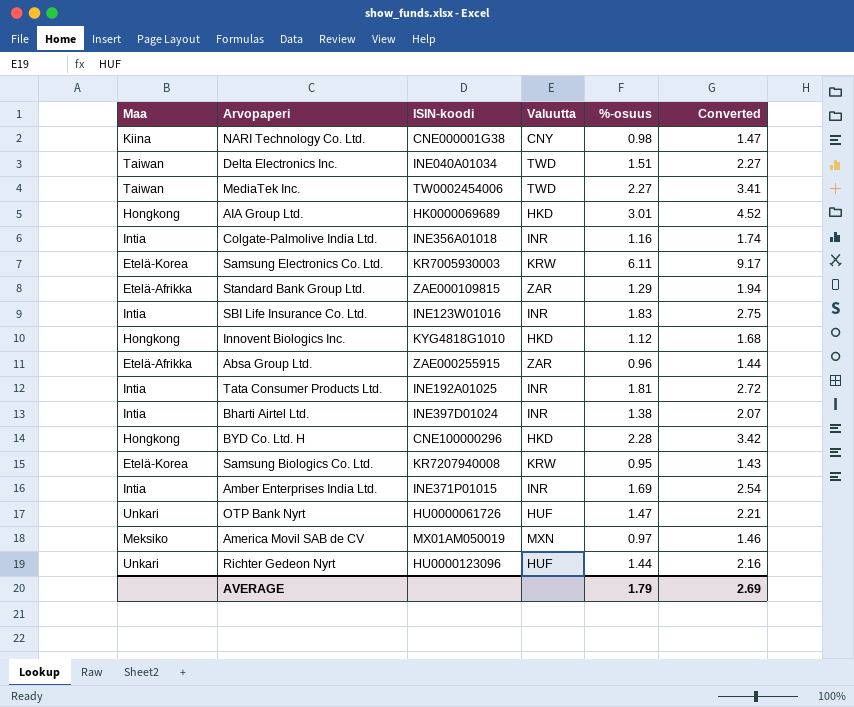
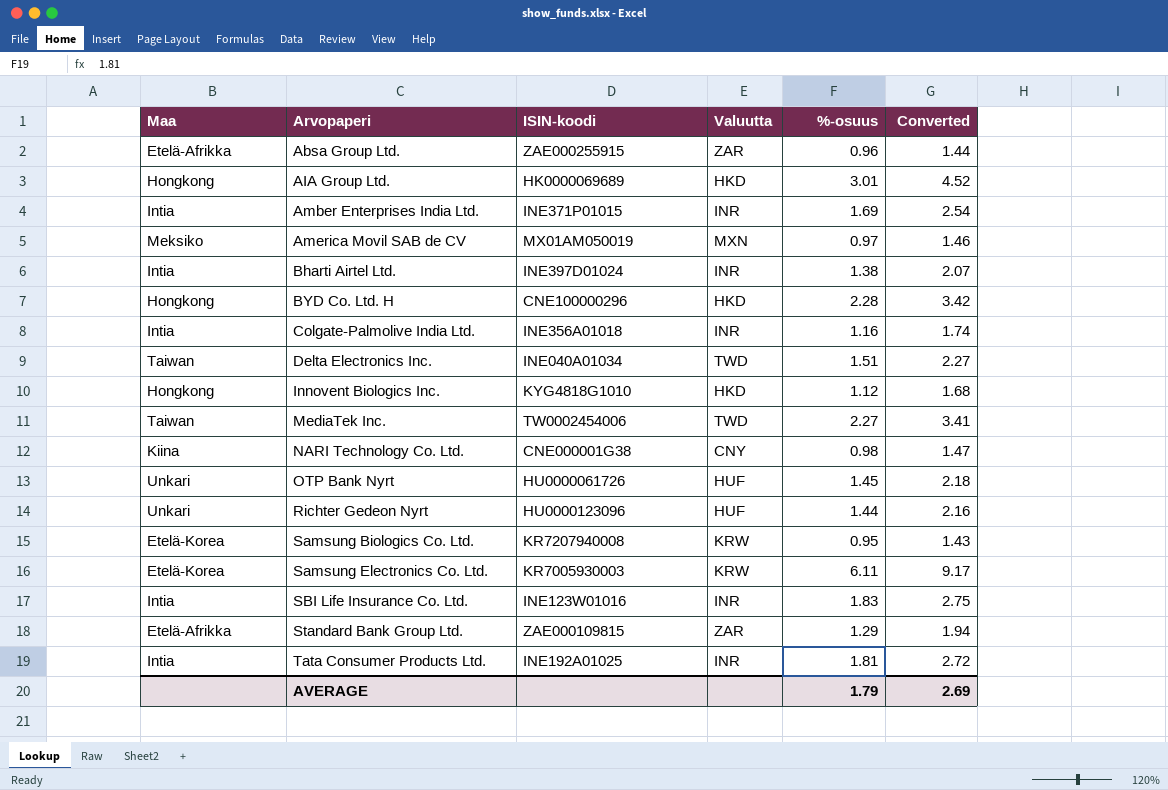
row order: none -> Arvopaperi ascending
OTP Bank Nyrt | %-osuus: 1.47 -> 1.45
OTP Bank Nyrt | Converted: 2.21 -> 2.18

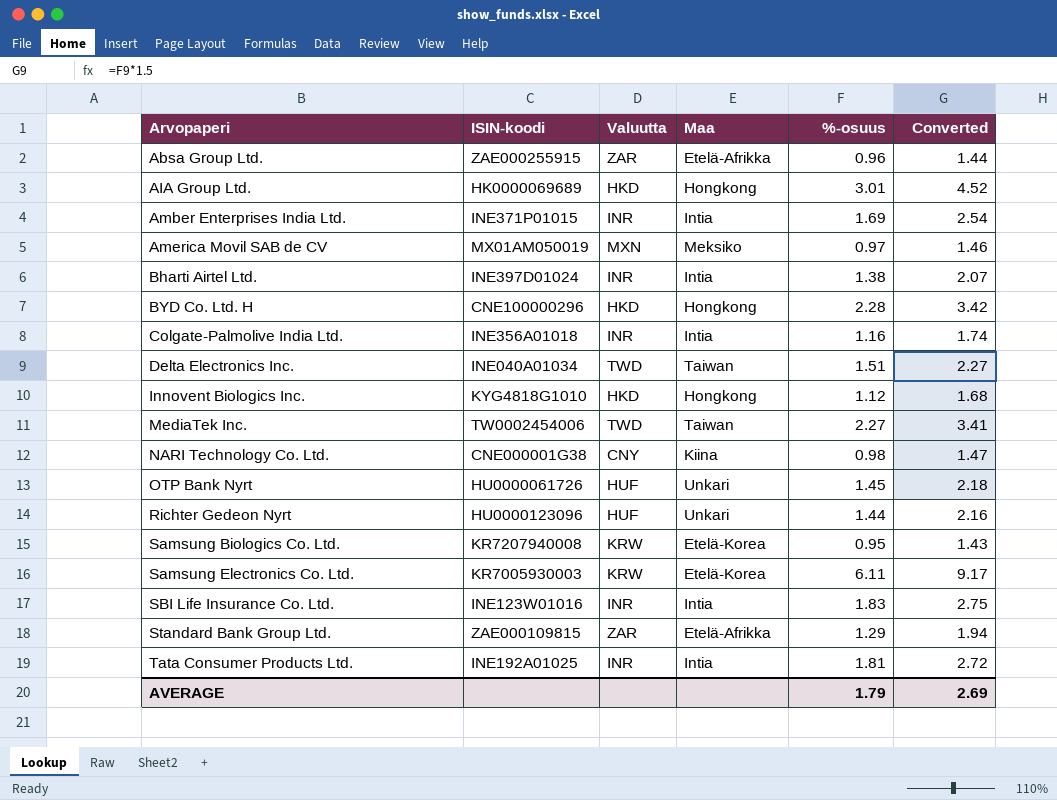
column Maa | position: 1 -> 4

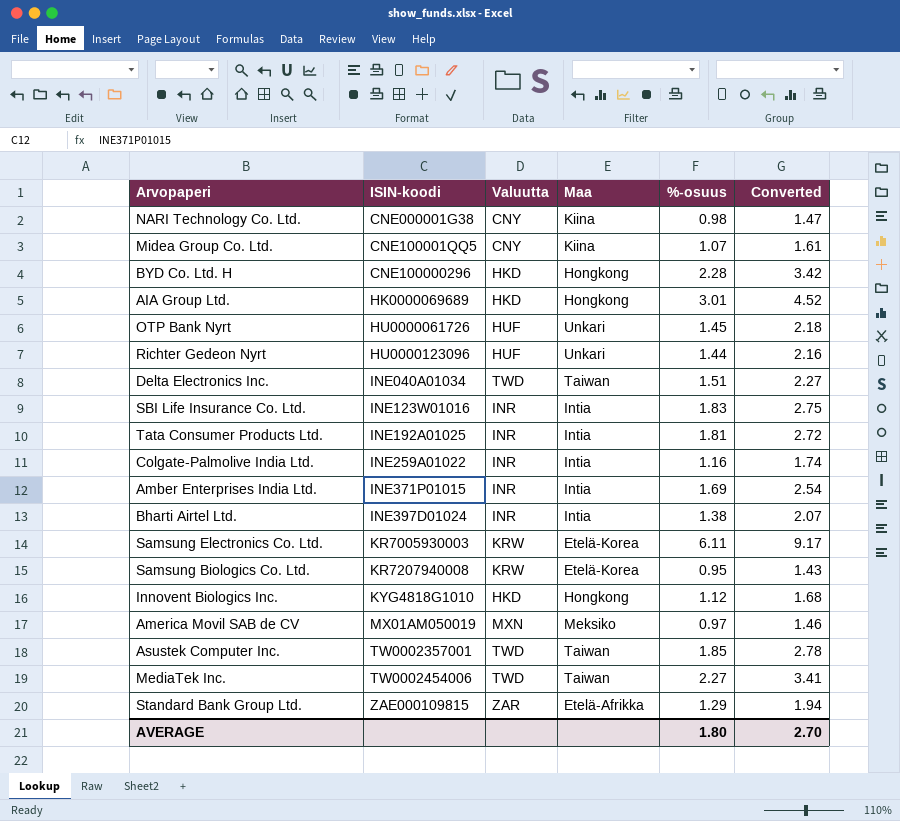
row order: Arvopaperi ascending -> ISIN-koodi ascending
row Absa Group Ltd.: ZAE000255915 | ZAR | Etelä-Afrikka | 0.96 | 1.44 -> none
row Midea Group Co. Ltd.: none -> CNE100001QQ5 | CNY | Kiina | 1.07 | 1.61
Colgate-Palmolive India Ltd. | ISIN-koodi: INE356A01018 -> INE259A01022
row Asustek Computer Inc.: none -> TW0002357001 | TWD | Taiwan | 1.85 | 2.78
AVERAGE | %-osuus: 1.79 -> 1.80
AVERAGE | Converted: 2.69 -> 2.70

